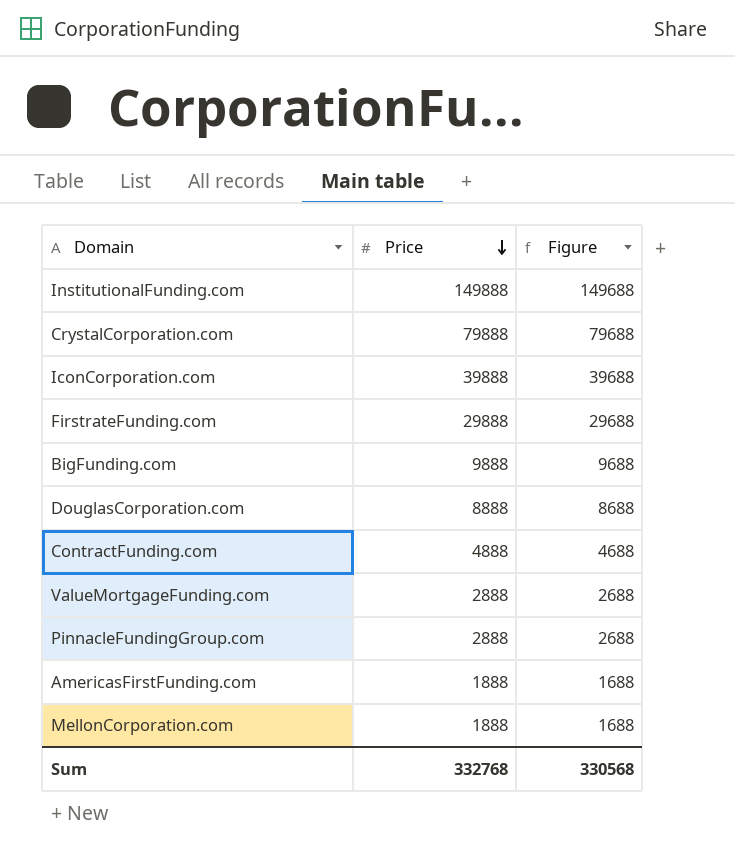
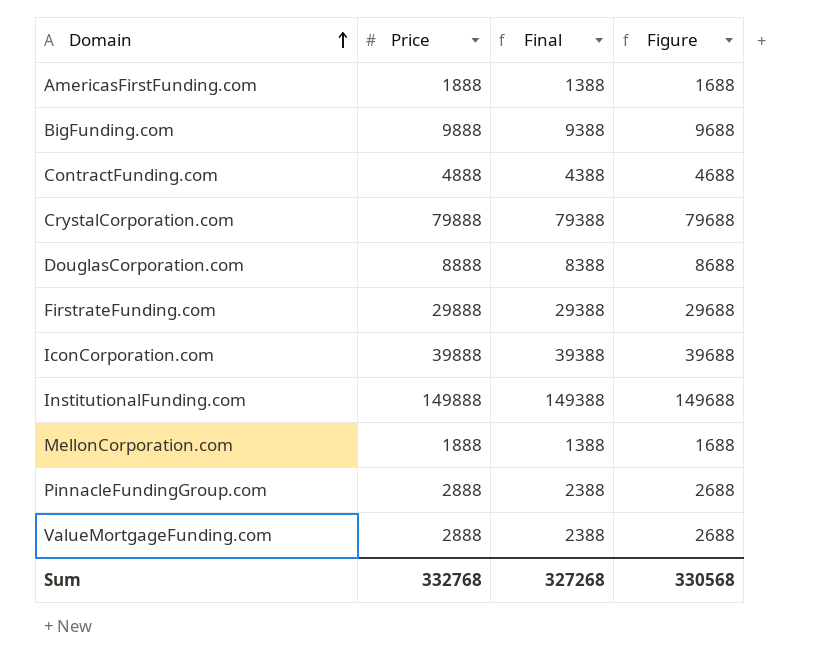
row order: Price descending -> Domain ascending
column Final | formula: none -> [Price] - 500

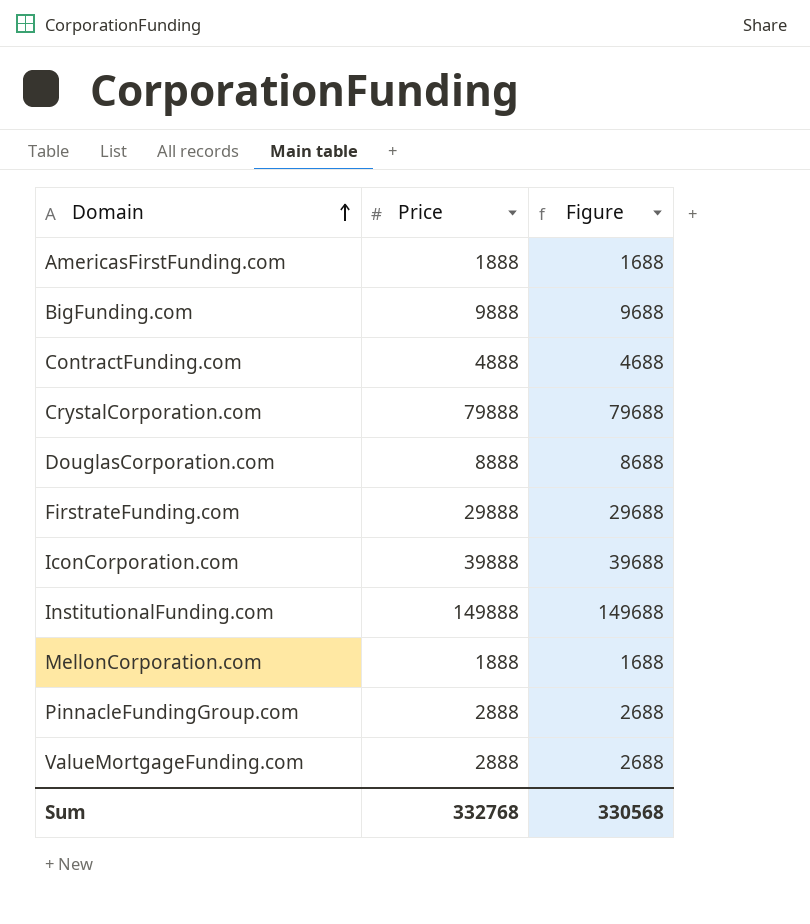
column Final | formula: [Price] - 500 -> none

